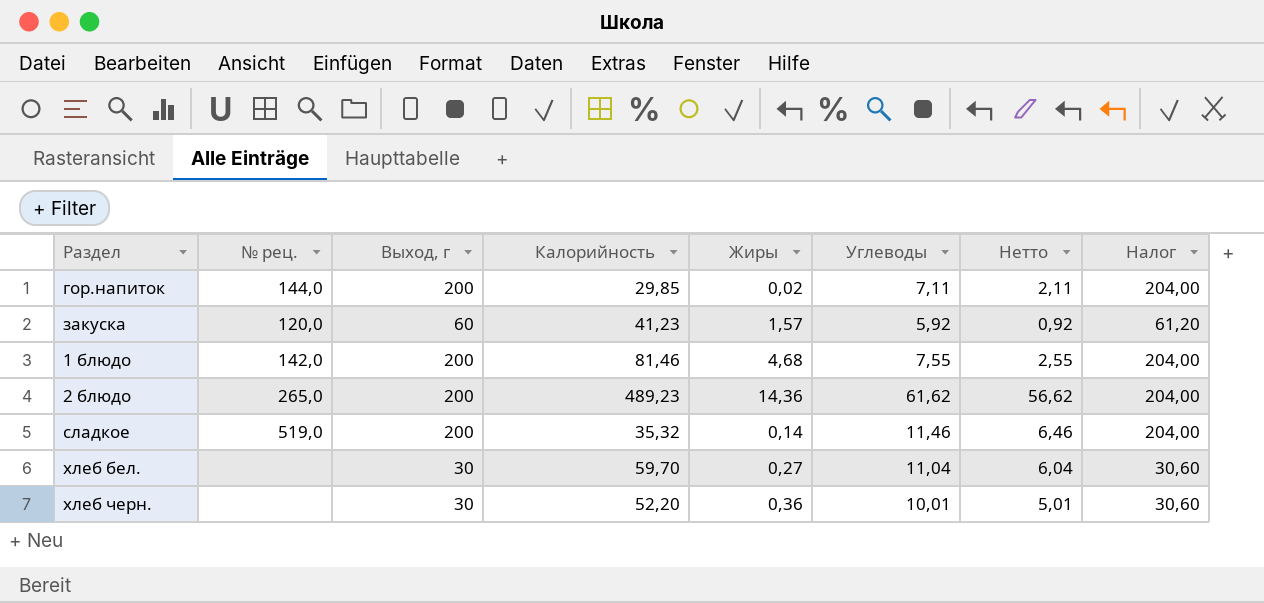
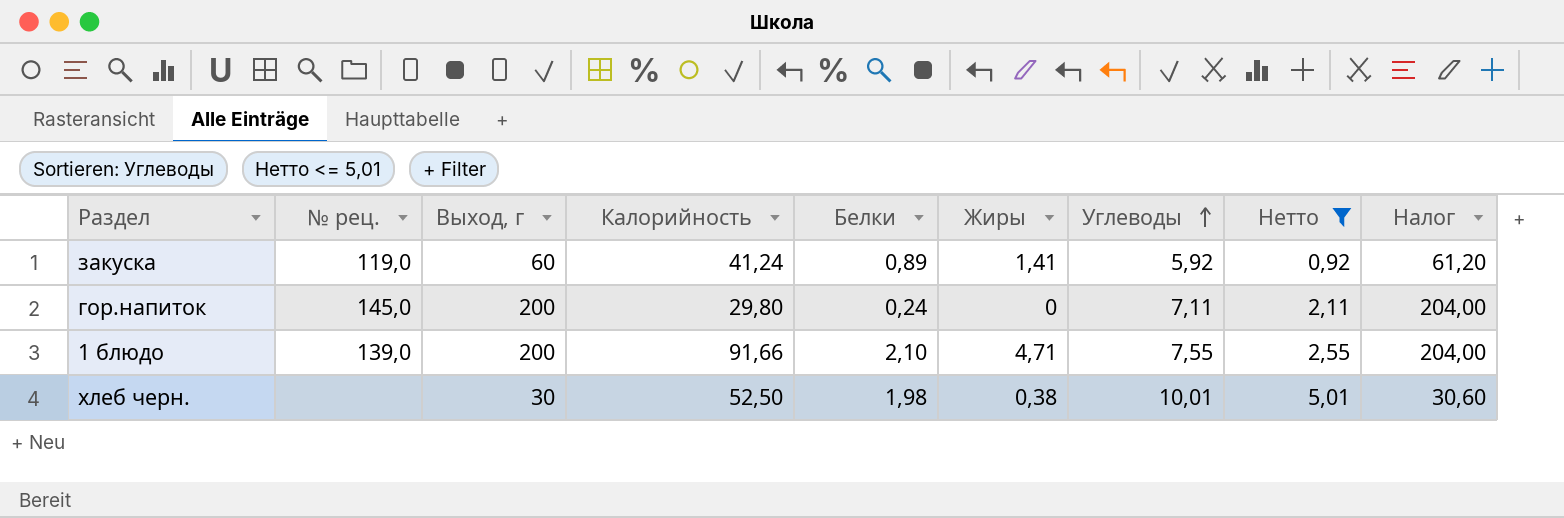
filter: none -> Нетто <= 5,01
row order: none -> Углеводы ascending
column Белки | position: none -> 5
закуска | № рец.: 120,0 -> 119,0
закуска | Калорийность: 41,23 -> 41,24
закуска | Жиры: 1,57 -> 1,41
гор.напиток | № рец.: 144,0 -> 145,0
гор.напиток | Калорийность: 29,85 -> 29,80
гор.напиток | Жиры: 0,02 -> 0
1 блюдо | № рец.: 142,0 -> 139,0
1 блюдо | Калорийность: 81,46 -> 91,66
1 блюдо | Жиры: 4,68 -> 4,71
хлеб черн. | Калорийность: 52,20 -> 52,50
хлеб черн. | Жиры: 0,36 -> 0,38

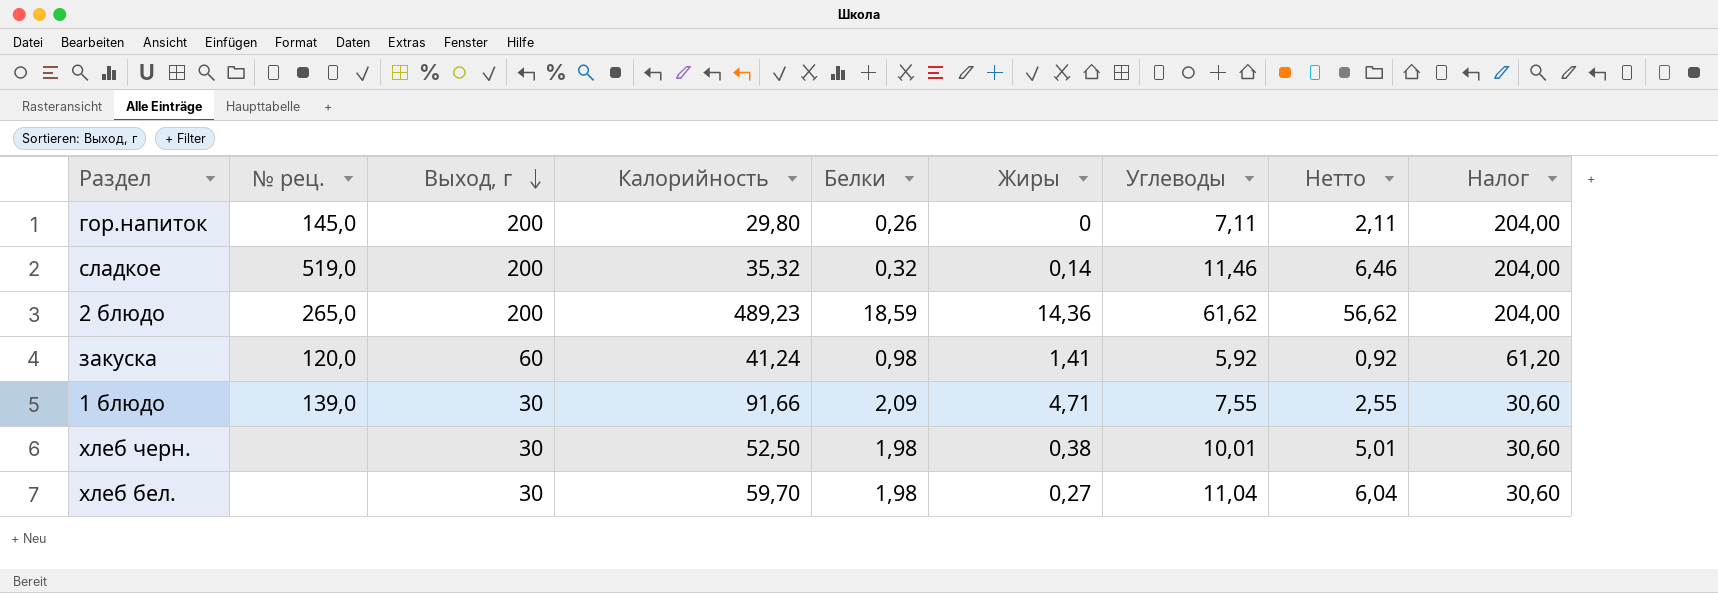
filter: Нетто <= 5,01 -> none
row order: Углеводы ascending -> Выход, г descending
гор.напиток | Белки: 0,24 -> 0,26
закуска | № рец.: 119,0 -> 120,0
закуска | Белки: 0,89 -> 0,98
1 блюдо | Выход, г: 200 -> 30
1 блюдо | Белки: 2,10 -> 2,09
1 блюдо | Налог: 204,00 -> 30,60

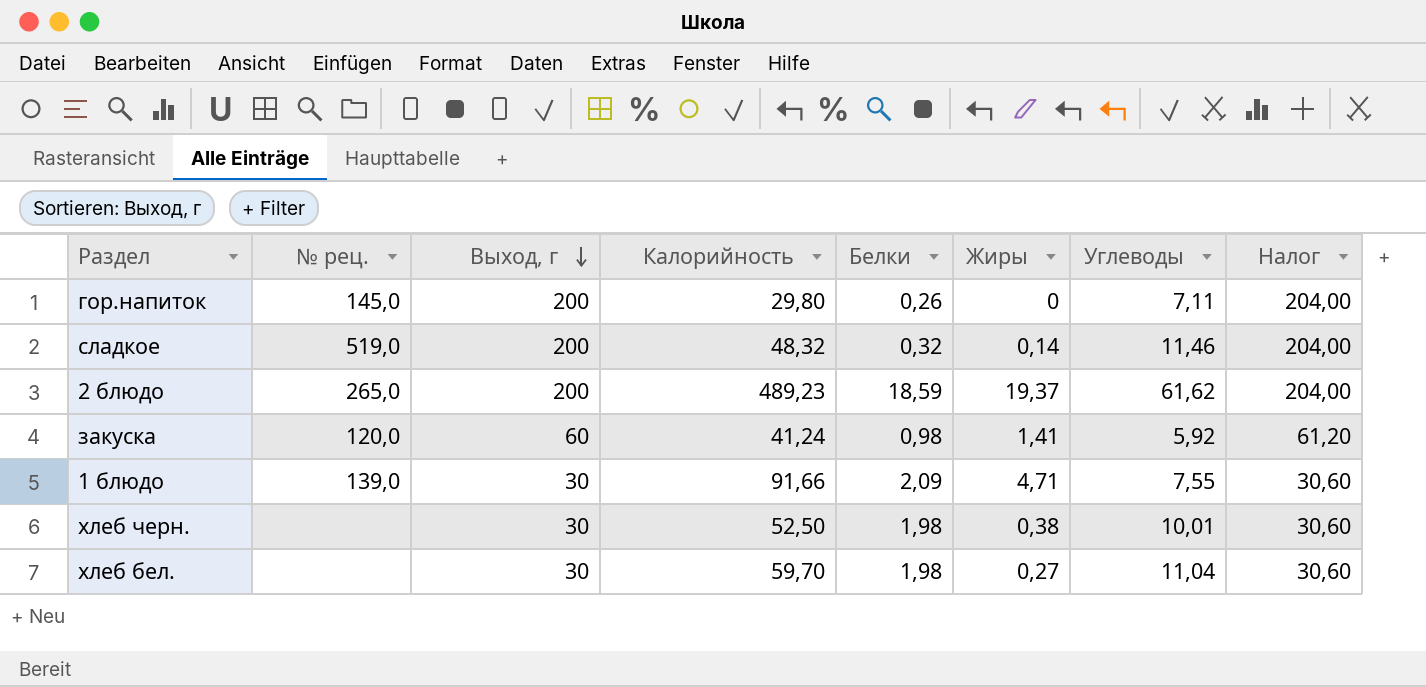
column Нетто | formula: [Углеводы] - 5 -> none
сладкое | Калорийность: 35,32 -> 48,32
2 блюдо | Жиры: 14,36 -> 19,37

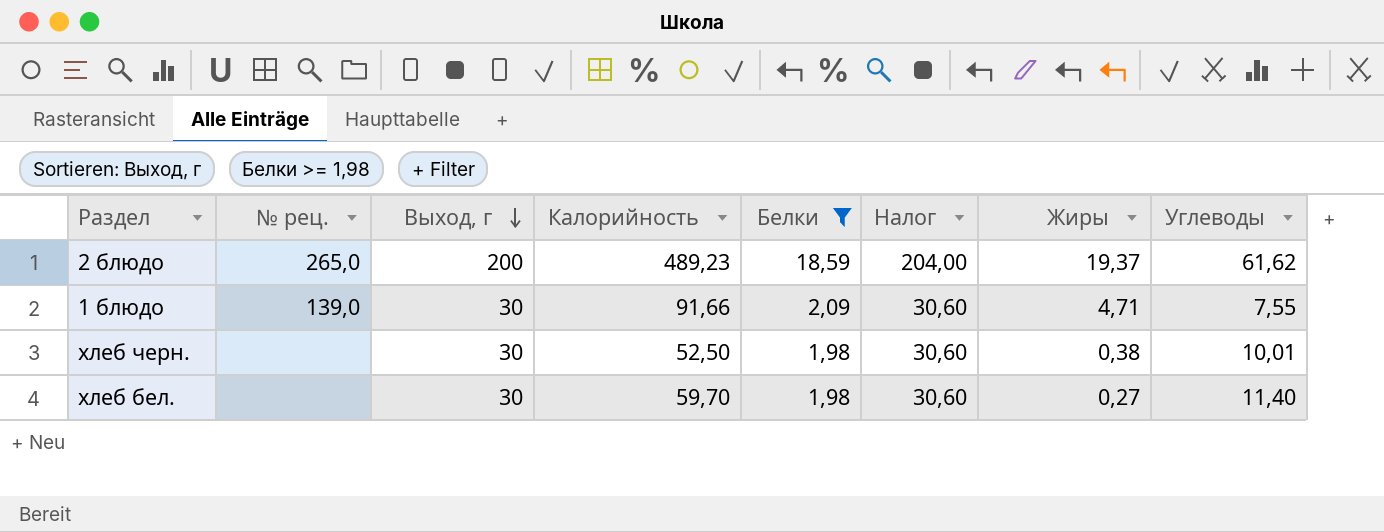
filter: none -> Белки >= 1,98
column Налог | position: 8 -> 6
хлеб бел. | Углеводы: 11,04 -> 11,40

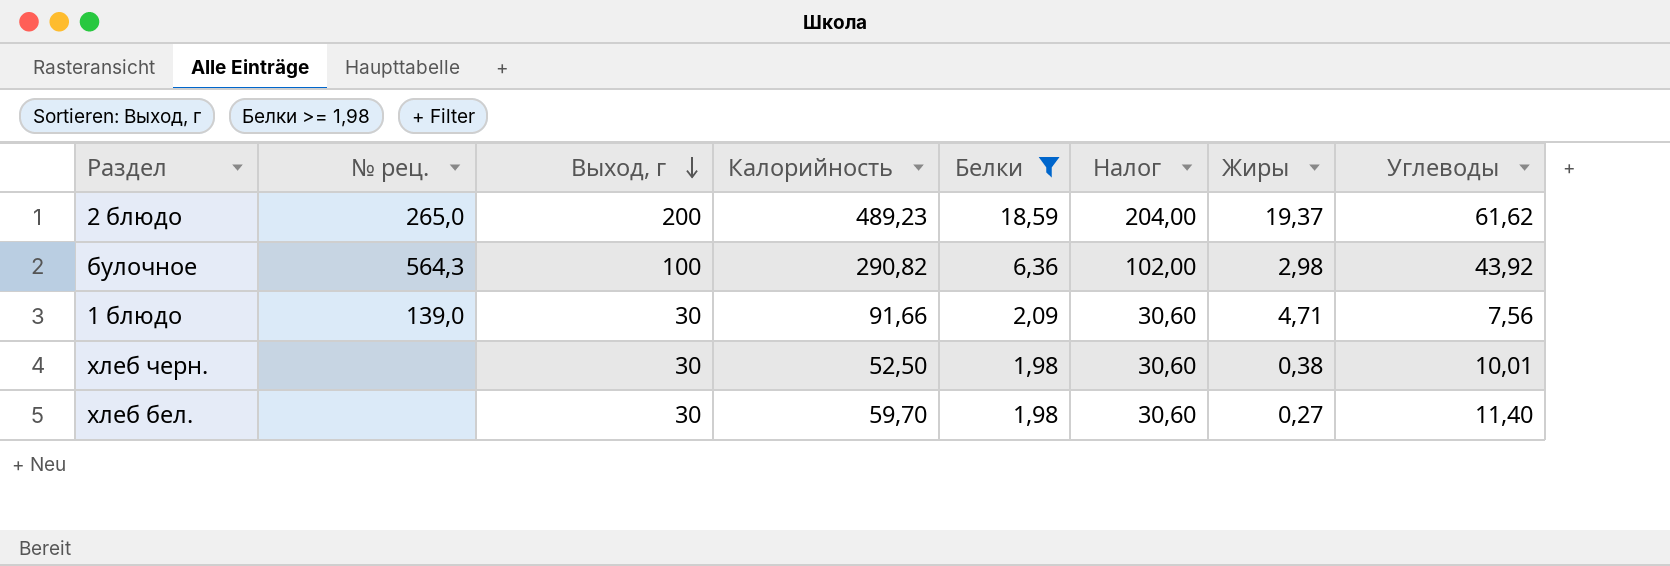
row булочное: none -> 564,3 | 100 | 290,82 | 6,36 | 102,00 | 2,98 | 43,92
1 блюдо | Углеводы: 7,55 -> 7,56

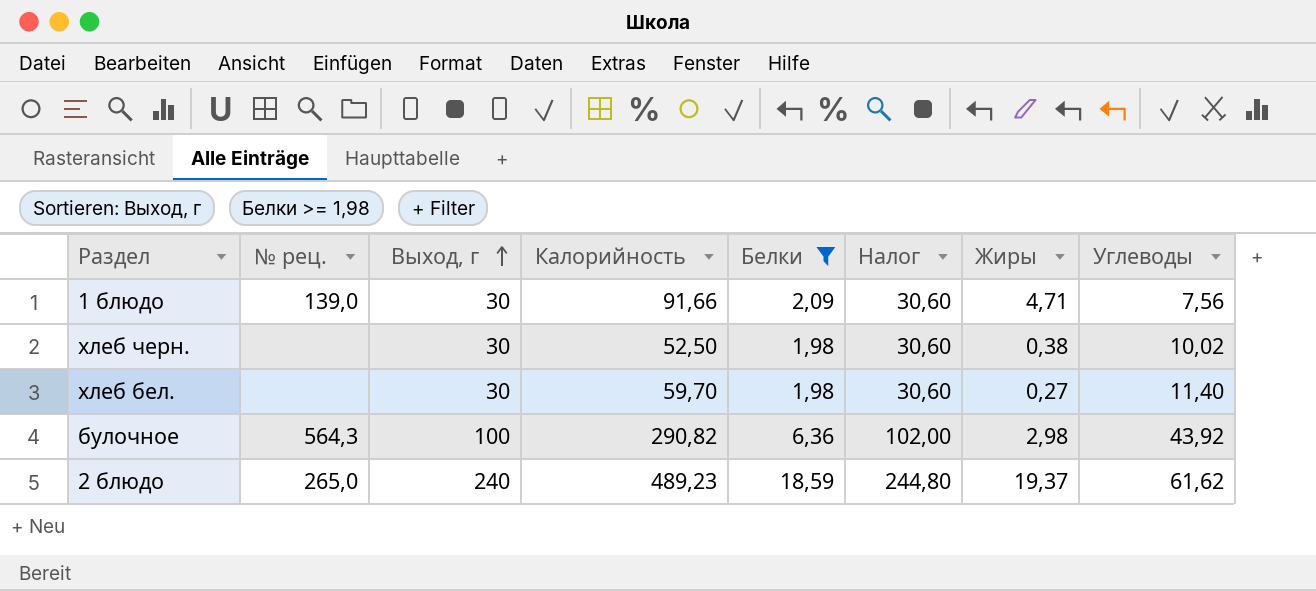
row order: Выход, г descending -> Выход, г ascending
хлеб черн. | Углеводы: 10,01 -> 10,02
2 блюдо | Выход, г: 200 -> 240
2 блюдо | Налог: 204,00 -> 244,80

